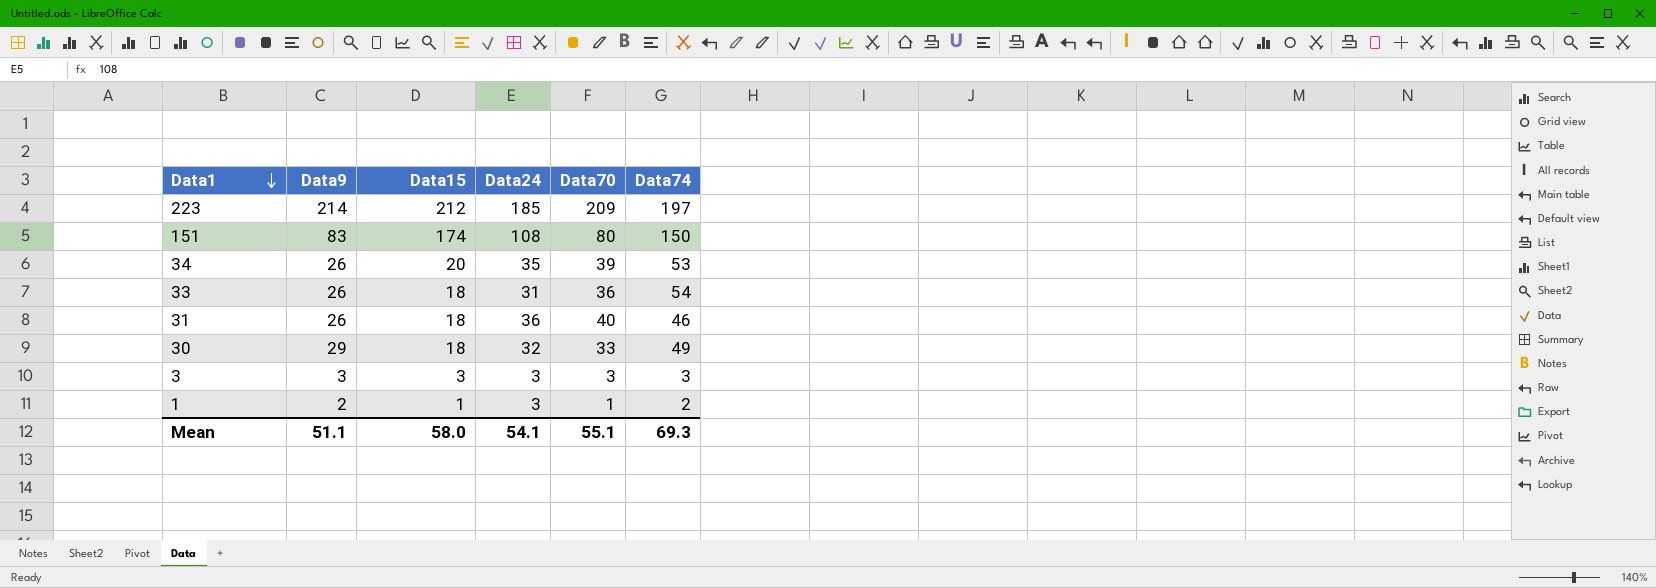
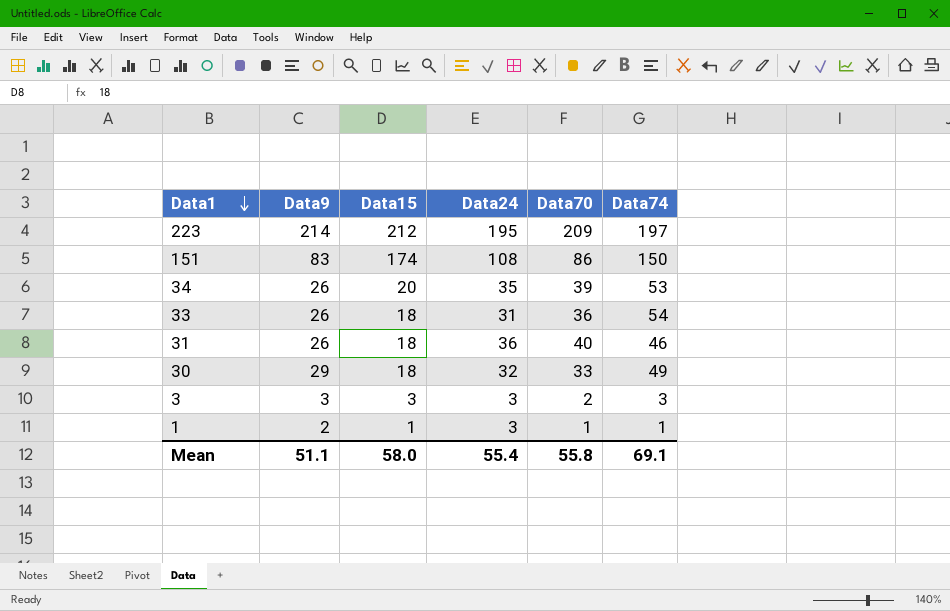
223 | Data24: 185 -> 195
151 | Data70: 80 -> 86
3 | Data70: 3 -> 2
1 | Data74: 2 -> 1
Mean | Data24: 54.1 -> 55.4
Mean | Data70: 55.1 -> 55.8
Mean | Data74: 69.3 -> 69.1

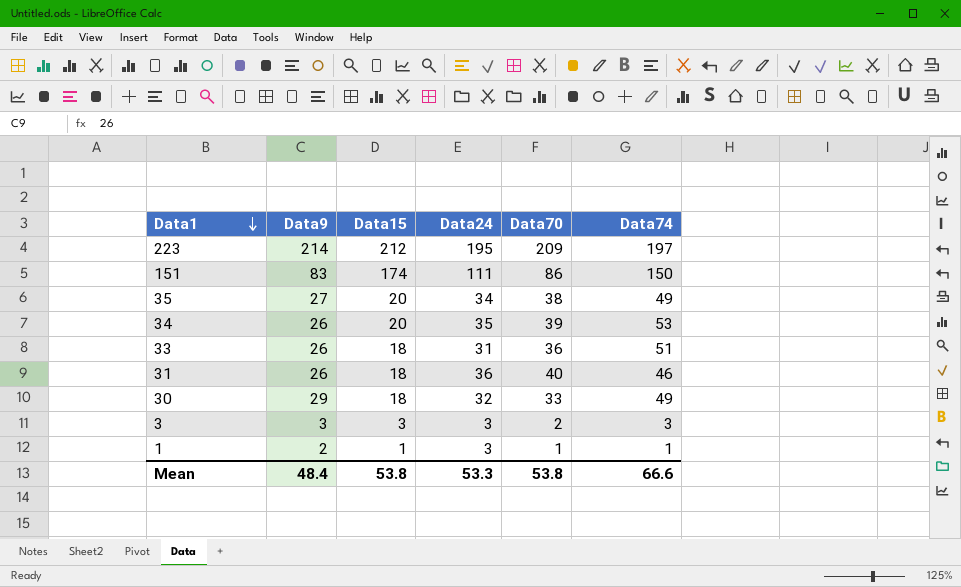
151 | Data24: 108 -> 111
row 35: none -> 27 | 20 | 34 | 38 | 49
33 | Data74: 54 -> 51
Mean | Data9: 51.1 -> 48.4
Mean | Data15: 58.0 -> 53.8
Mean | Data24: 55.4 -> 53.3
Mean | Data70: 55.8 -> 53.8
Mean | Data74: 69.1 -> 66.6

